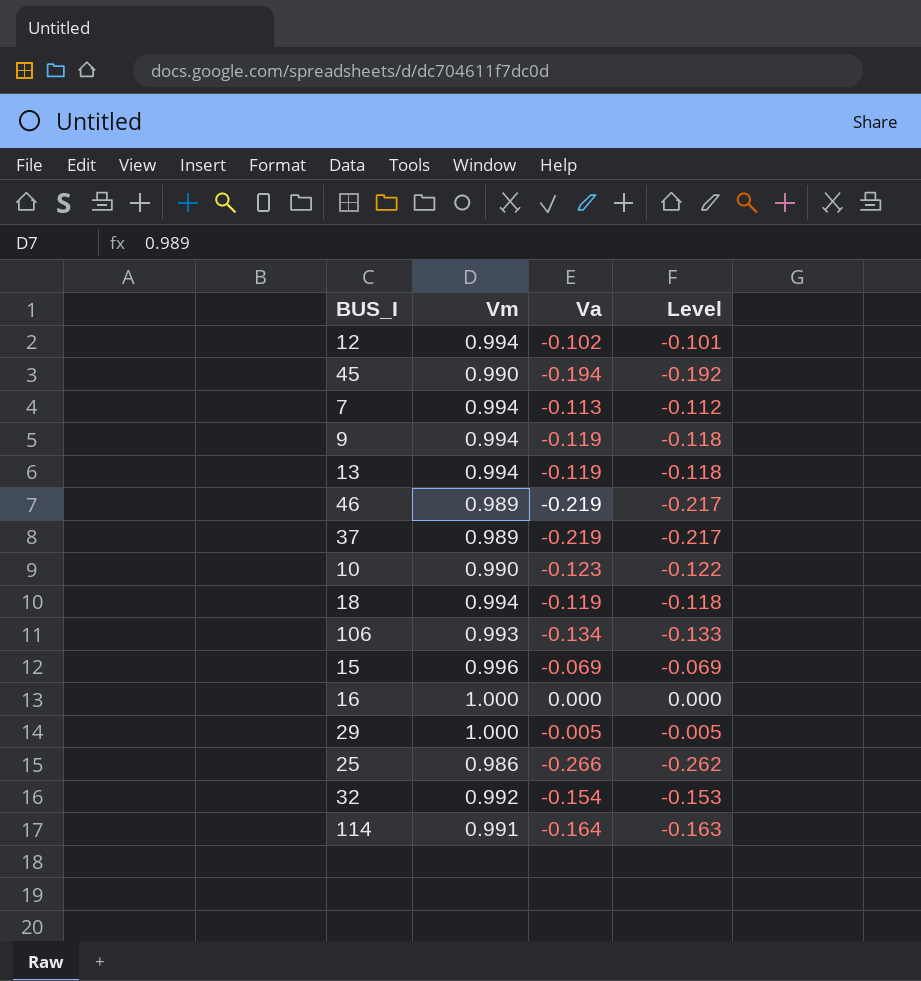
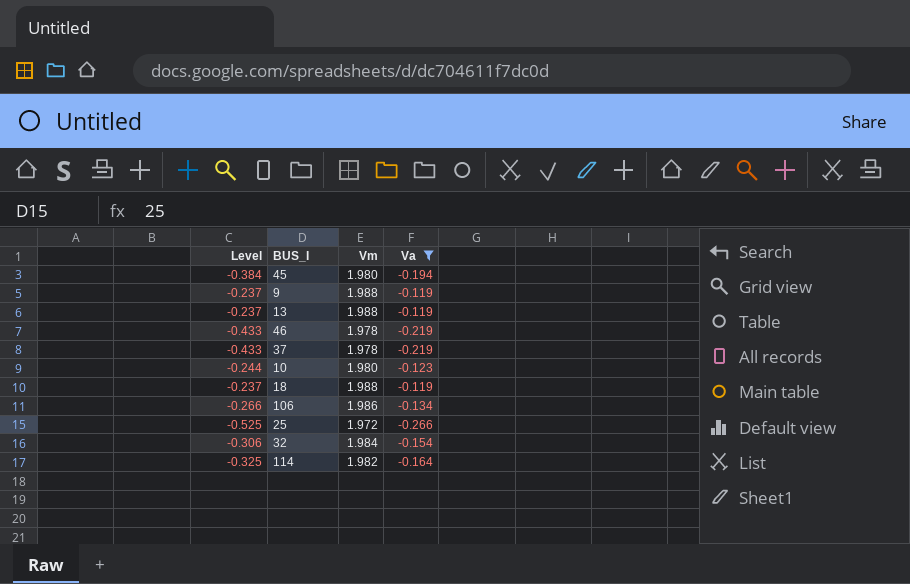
filter: none -> Va <= -0.119
column Level | position: 4 -> 1
45 | Level: -0.192 -> -0.384
45 | Vm: 0.990 -> 1.980
9 | Level: -0.118 -> -0.237
9 | Vm: 0.994 -> 1.988
13 | Level: -0.118 -> -0.237
13 | Vm: 0.994 -> 1.988
46 | Level: -0.217 -> -0.433
46 | Vm: 0.989 -> 1.978
37 | Level: -0.217 -> -0.433
37 | Vm: 0.989 -> 1.978
10 | Level: -0.122 -> -0.244
10 | Vm: 0.990 -> 1.980
18 | Level: -0.118 -> -0.237
18 | Vm: 0.994 -> 1.988
106 | Level: -0.133 -> -0.266
106 | Vm: 0.993 -> 1.986
25 | Level: -0.262 -> -0.525
25 | Vm: 0.986 -> 1.972
32 | Level: -0.153 -> -0.306
32 | Vm: 0.992 -> 1.984
114 | Level: -0.163 -> -0.325
114 | Vm: 0.991 -> 1.982

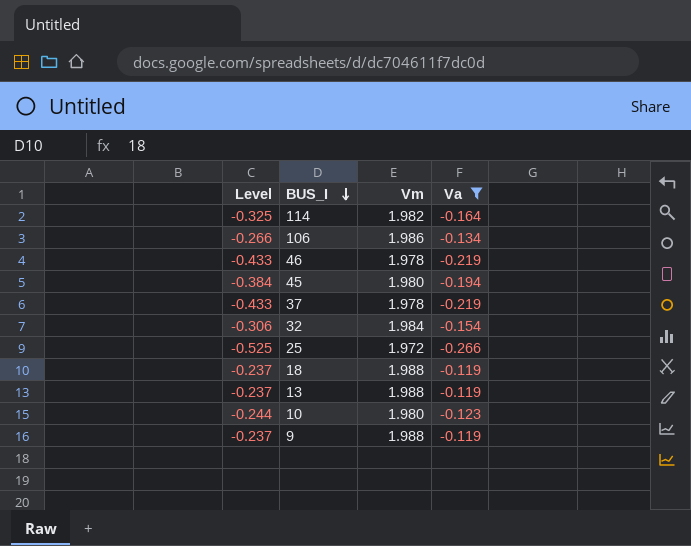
row order: none -> BUS_I descending

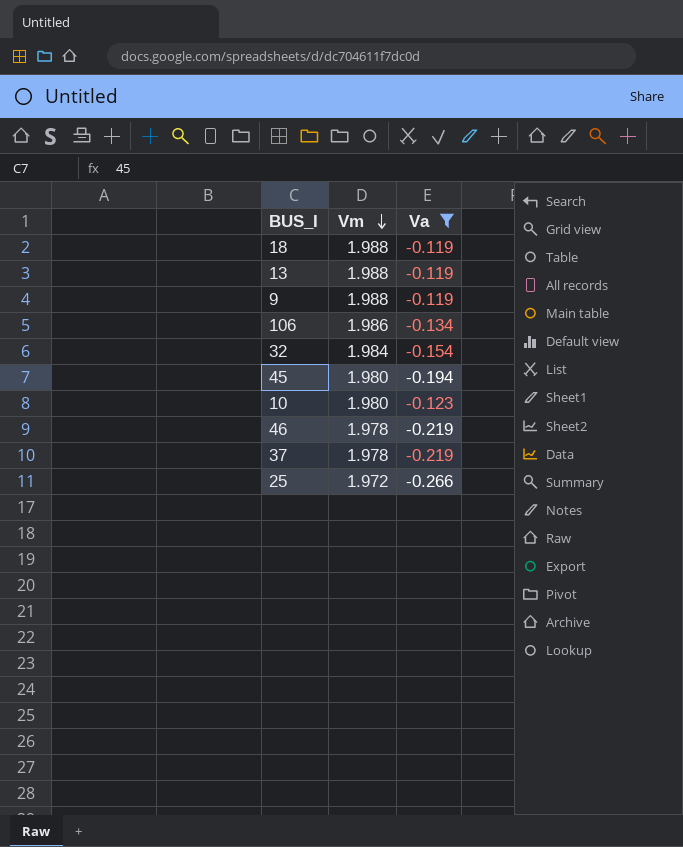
row order: BUS_I descending -> Vm descending
column Level | formula: [Vm] * [Va] -> none
row 114: -0.325 | 1.982 | -0.164 -> none

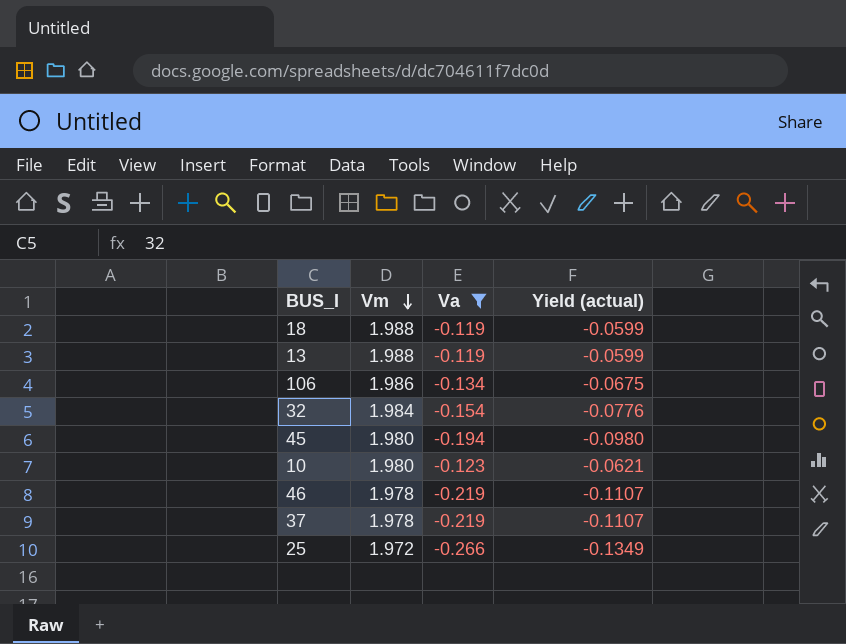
column Yield (actual) | formula: none -> [Va] / [Vm]
row 9: 1.988 | -0.119 -> none

